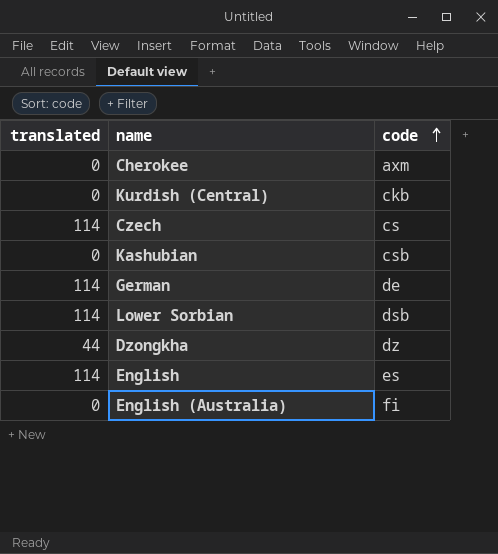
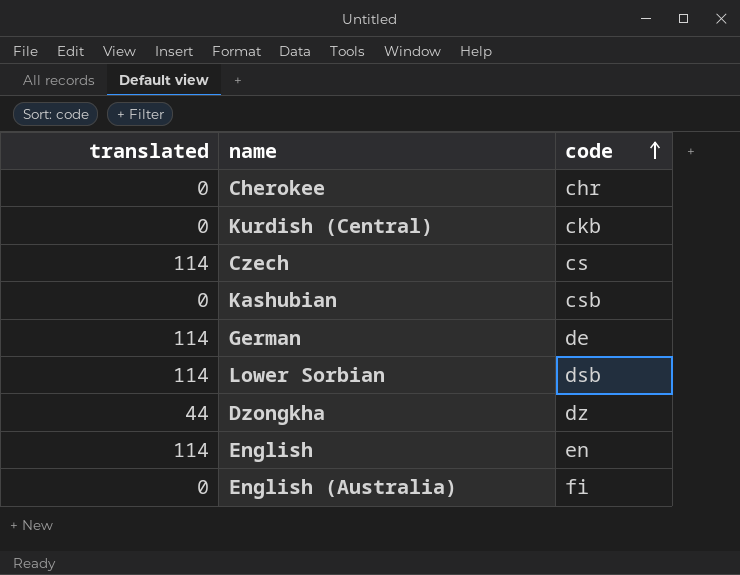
Cherokee | code: axm -> chr
English | code: es -> en

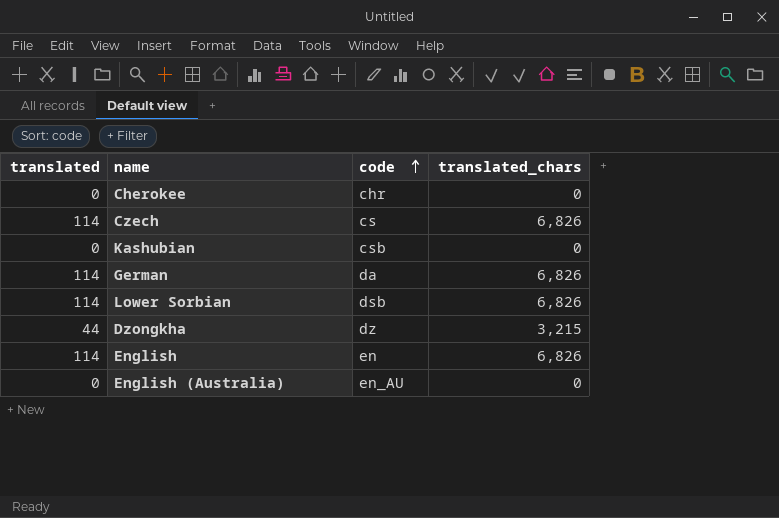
column translated_chars | position: none -> 4
row Kurdish (Central): 0 | ckb -> none
German | code: de -> da
English (Australia) | code: fi -> en_AU

